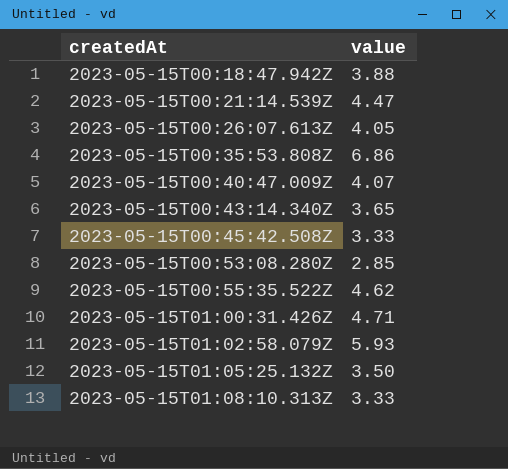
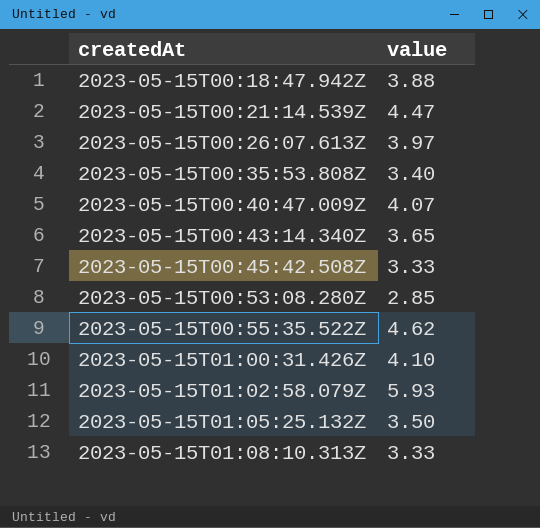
2023-05-15T00:26:07.613Z | value: 4.05 -> 3.97
2023-05-15T00:35:53.808Z | value: 6.86 -> 3.40
2023-05-15T01:00:31.426Z | value: 4.71 -> 4.10

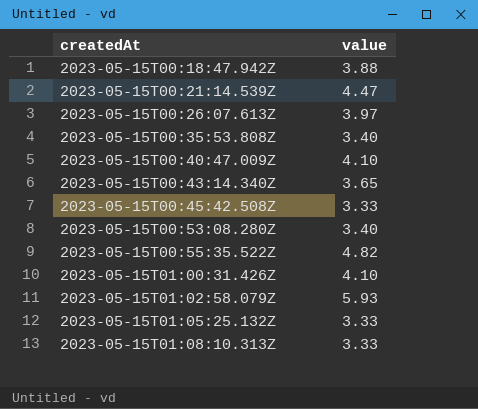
2023-05-15T00:40:47.009Z | value: 4.07 -> 4.10
2023-05-15T00:53:08.280Z | value: 2.85 -> 3.40
2023-05-15T00:55:35.522Z | value: 4.62 -> 4.82
2023-05-15T01:05:25.132Z | value: 3.50 -> 3.33

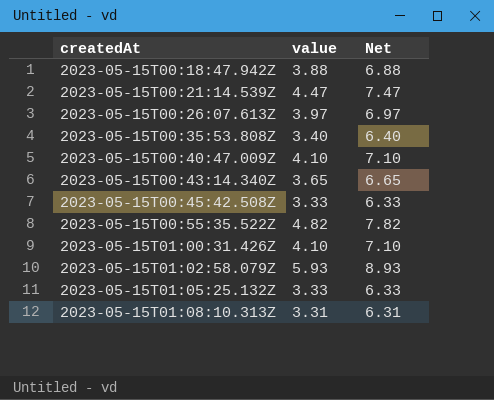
column Net | formula: none -> [value] + 3
row 2023-05-15T00:53:08.280Z: 3.40 -> none
2023-05-15T01:08:10.313Z | value: 3.33 -> 3.31

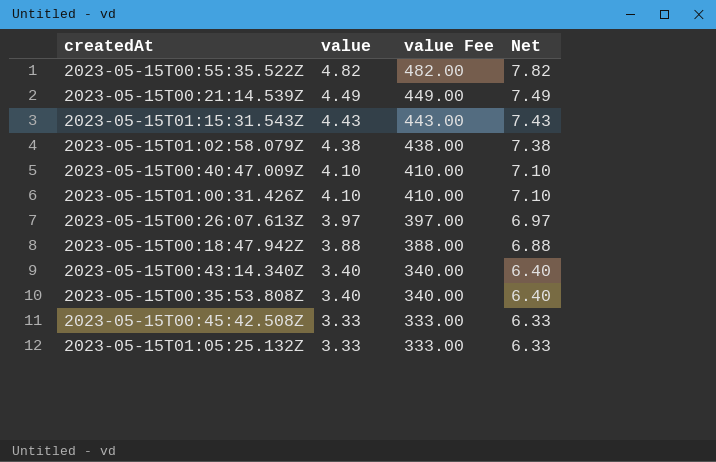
row order: createdAt ascending -> value descending
column value Fee | formula: none -> [value] * 100
row 2023-05-15T01:08:10.313Z: 3.31 | 6.31 -> none
2023-05-15T00:21:14.539Z | value: 4.47 -> 4.49
2023-05-15T00:21:14.539Z | Net: 7.47 -> 7.49
row 2023-05-15T01:15:31.543Z: none -> 4.43 | 443.00 | 7.43
2023-05-15T01:02:58.079Z | value: 5.93 -> 4.38
2023-05-15T01:02:58.079Z | Net: 8.93 -> 7.38
2023-05-15T00:43:14.340Z | value: 3.65 -> 3.40
2023-05-15T00:43:14.340Z | Net: 6.65 -> 6.40

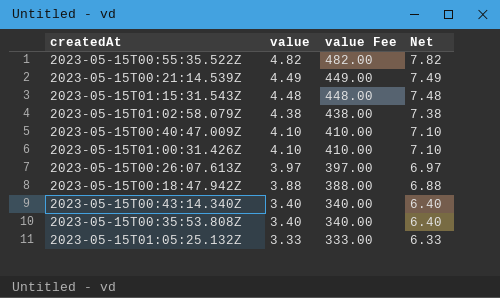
row 2023-05-15T00:45:42.508Z: 3.33 | 333.00 | 6.33 -> none
2023-05-15T01:15:31.543Z | value: 4.43 -> 4.48
2023-05-15T01:15:31.543Z | value Fee: 443.00 -> 448.00
2023-05-15T01:15:31.543Z | Net: 7.43 -> 7.48

